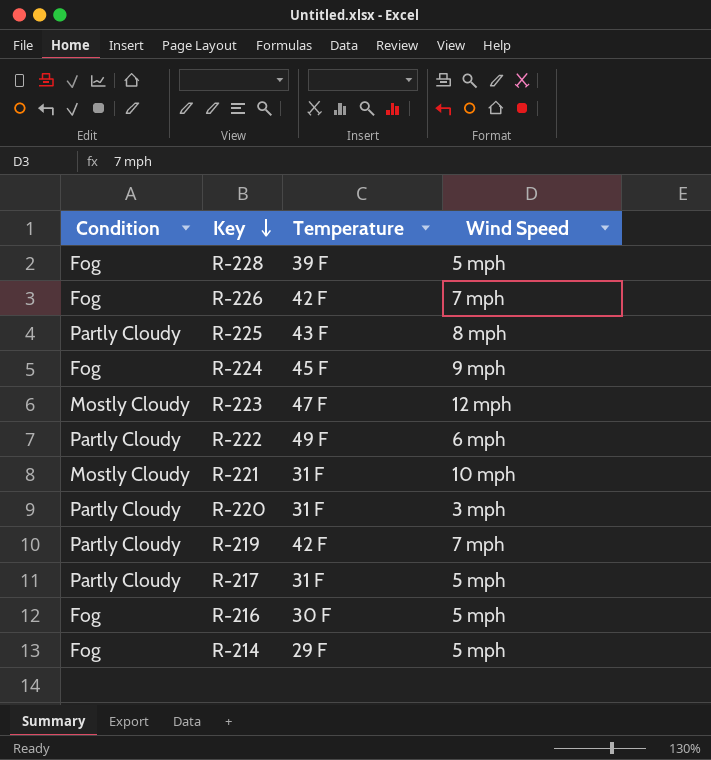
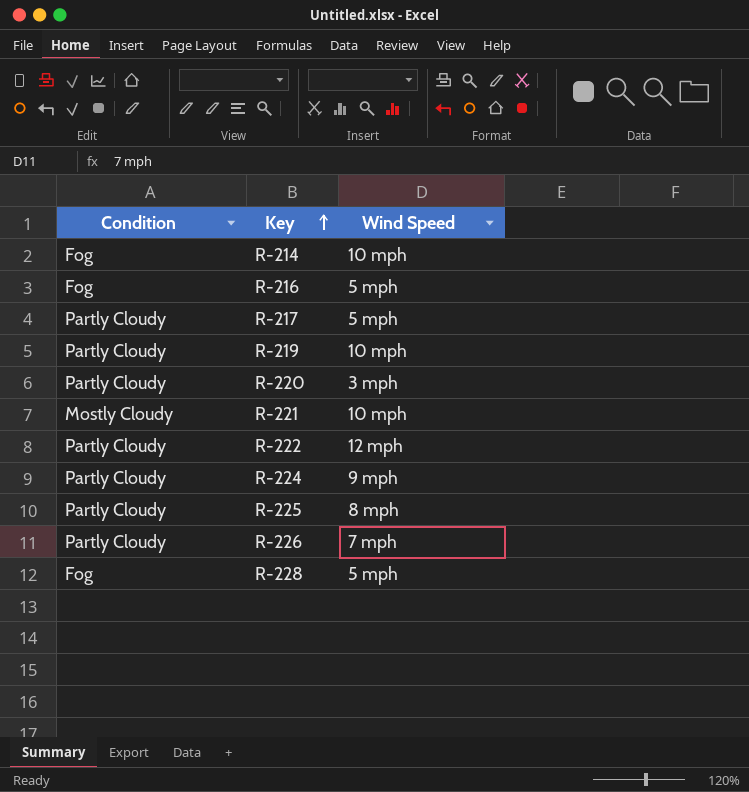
row order: Key descending -> Key ascending
column Temperature | position: 3 -> none
row R-223: Mostly Cloudy | 47 F | 12 mph -> none
R-214 | Wind Speed: 5 mph -> 10 mph
R-219 | Wind Speed: 7 mph -> 10 mph
R-222 | Wind Speed: 6 mph -> 12 mph
R-224 | Condition: Fog -> Partly Cloudy
R-226 | Condition: Fog -> Partly Cloudy

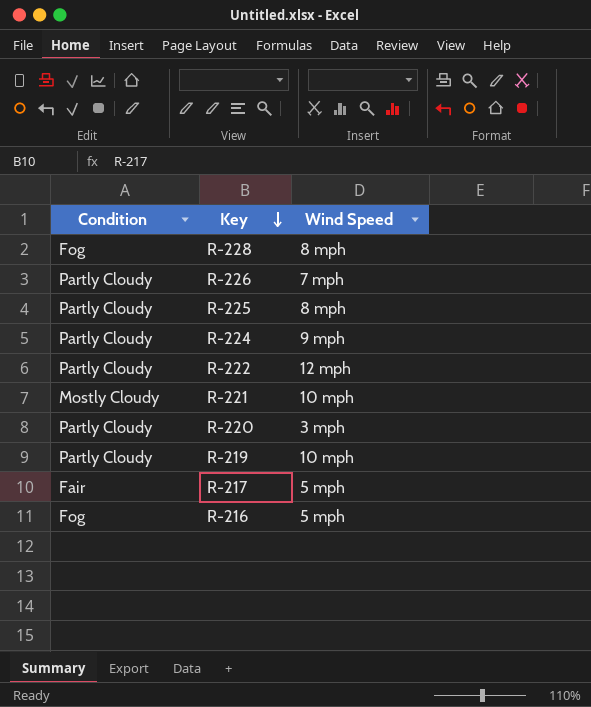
row order: Key ascending -> Key descending
row R-214: Fog | 10 mph -> none
R-228 | Wind Speed: 5 mph -> 8 mph
R-217 | Condition: Partly Cloudy -> Fair

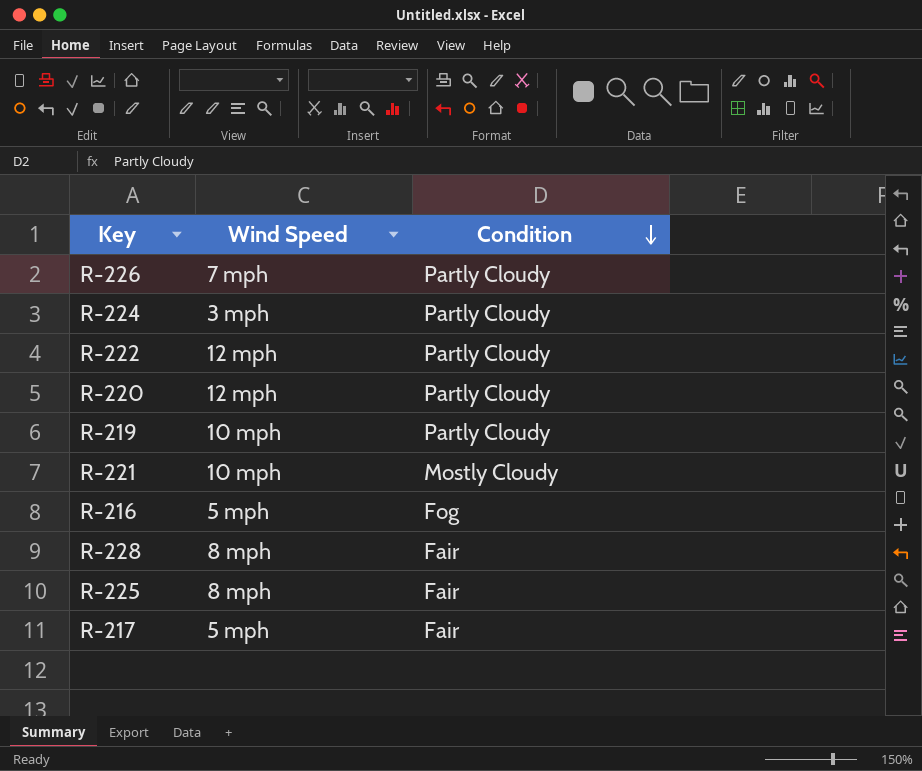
row order: Key descending -> Condition descending
column Condition | position: 1 -> 3
R-224 | Wind Speed: 9 mph -> 3 mph
R-220 | Wind Speed: 3 mph -> 12 mph
R-228 | Condition: Fog -> Fair
R-225 | Condition: Partly Cloudy -> Fair

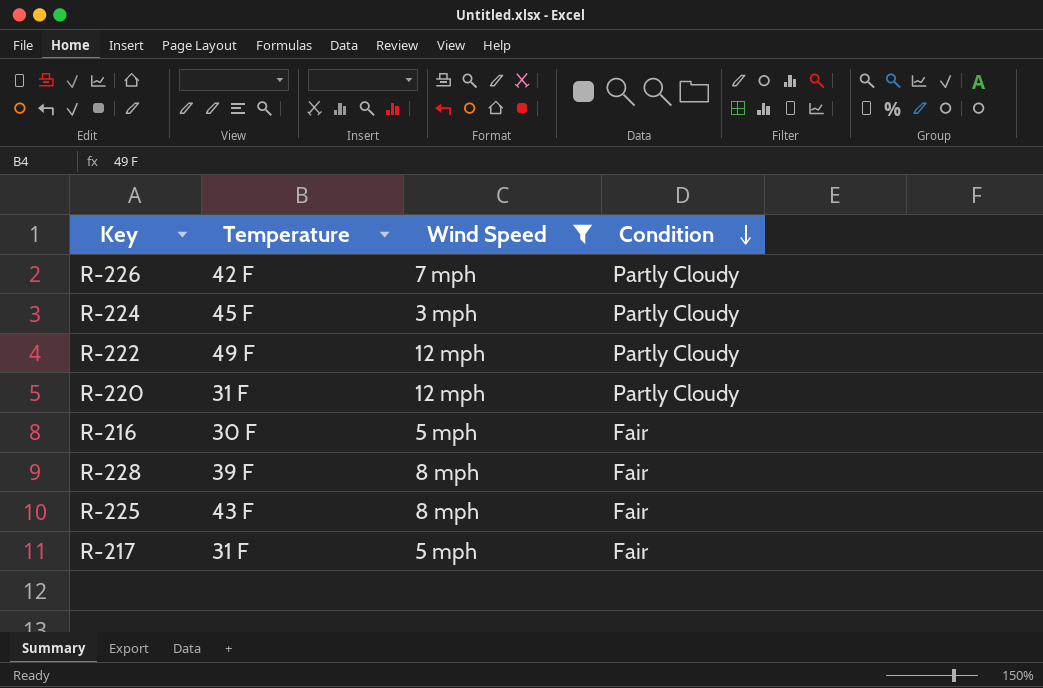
filter: none -> Wind Speed != 10 mph
column Temperature | position: none -> 2
R-216 | Condition: Fog -> Fair

